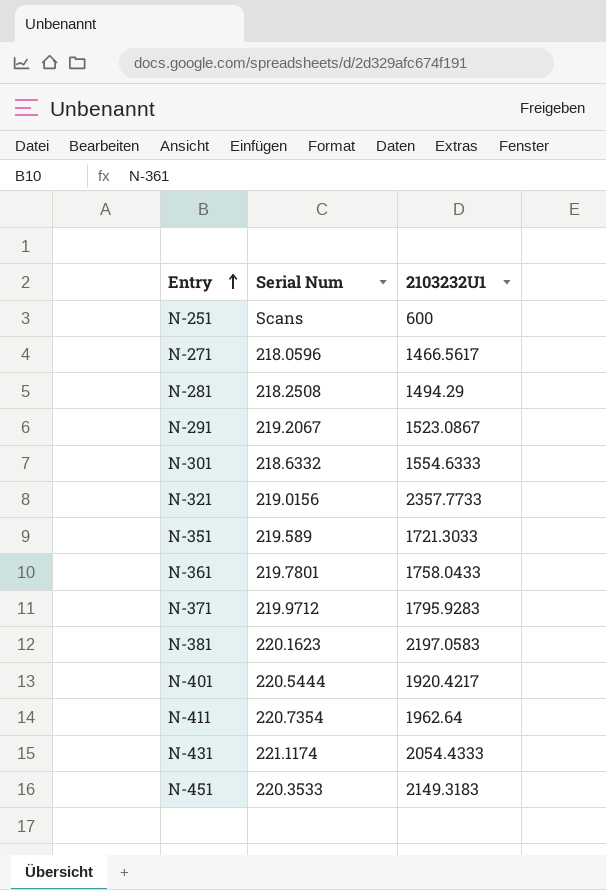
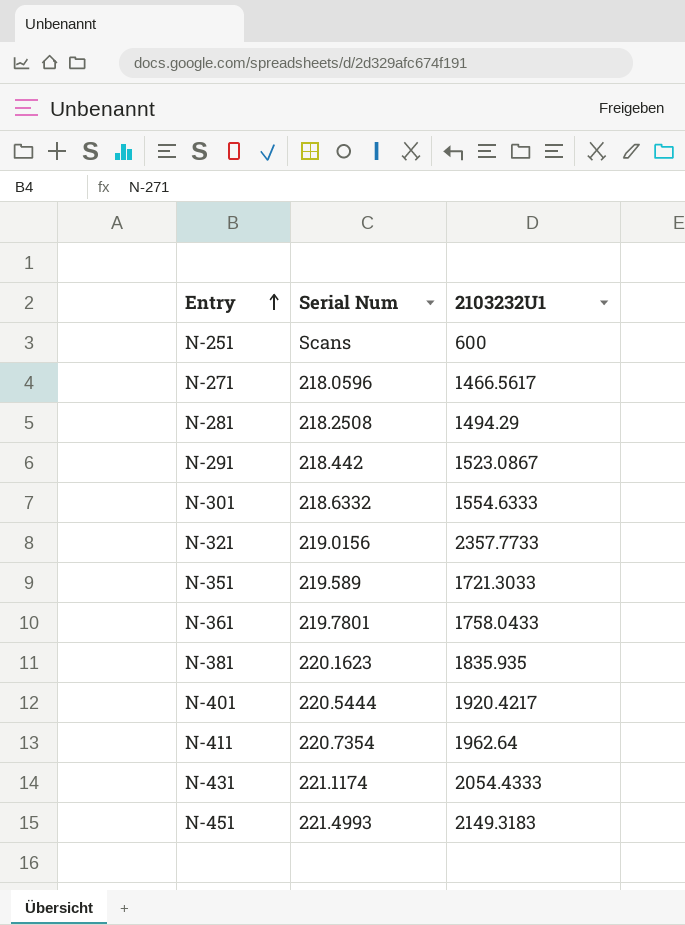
row N-371: 219.9712 | 1795.9283 -> none
N-291 | Serial Num: 219.2067 -> 218.442
N-381 | 2103232U1: 2197.0583 -> 1835.935
N-451 | Serial Num: 220.3533 -> 221.4993

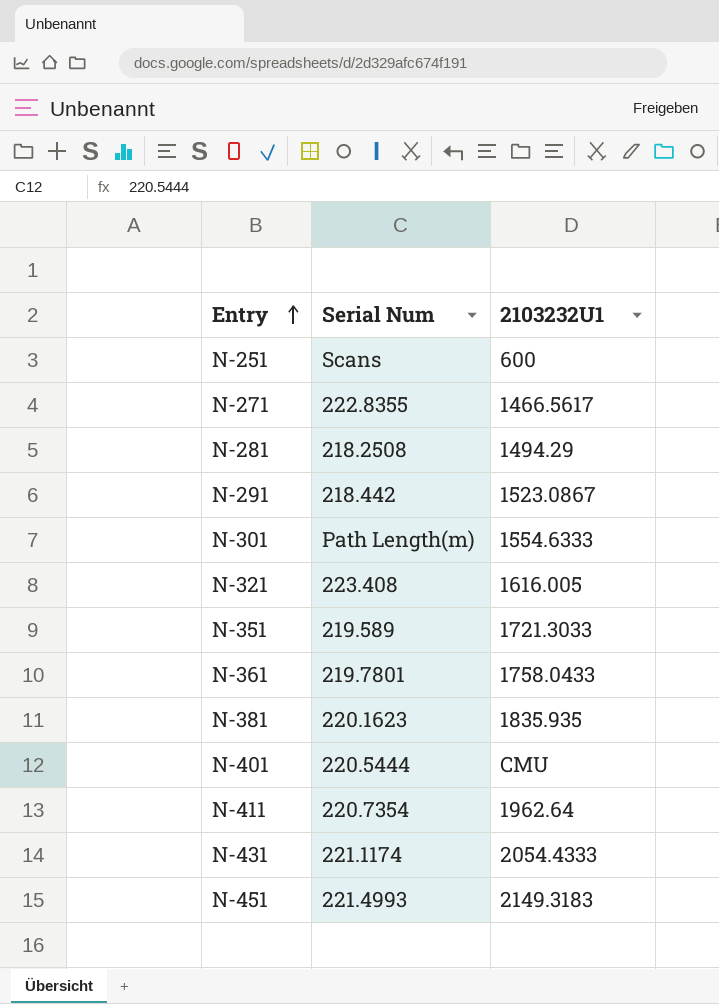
N-271 | Serial Num: 218.0596 -> 222.8355
N-301 | Serial Num: 218.6332 -> Path Length(m)
N-321 | Serial Num: 219.0156 -> 223.408
N-321 | 2103232U1: 2357.7733 -> 1616.005
N-401 | 2103232U1: 1920.4217 -> CMU

